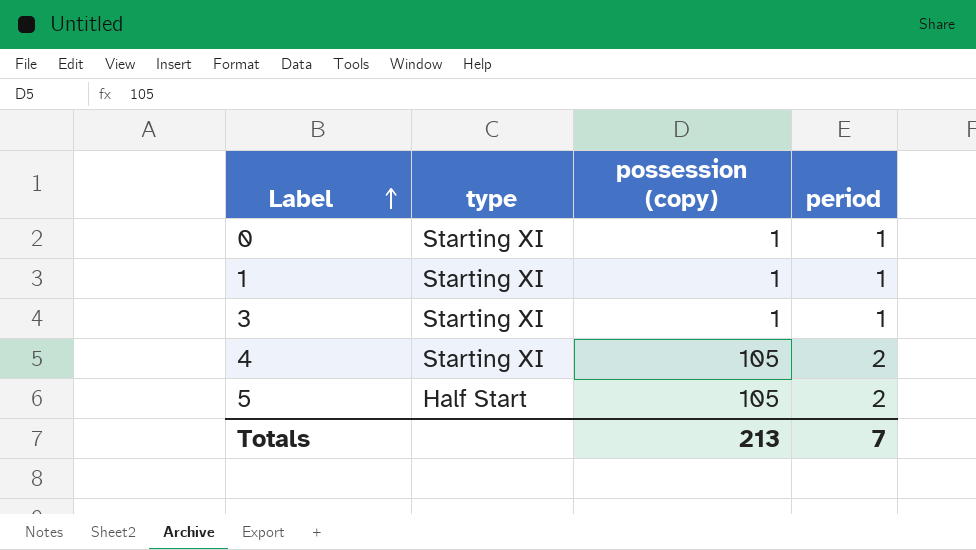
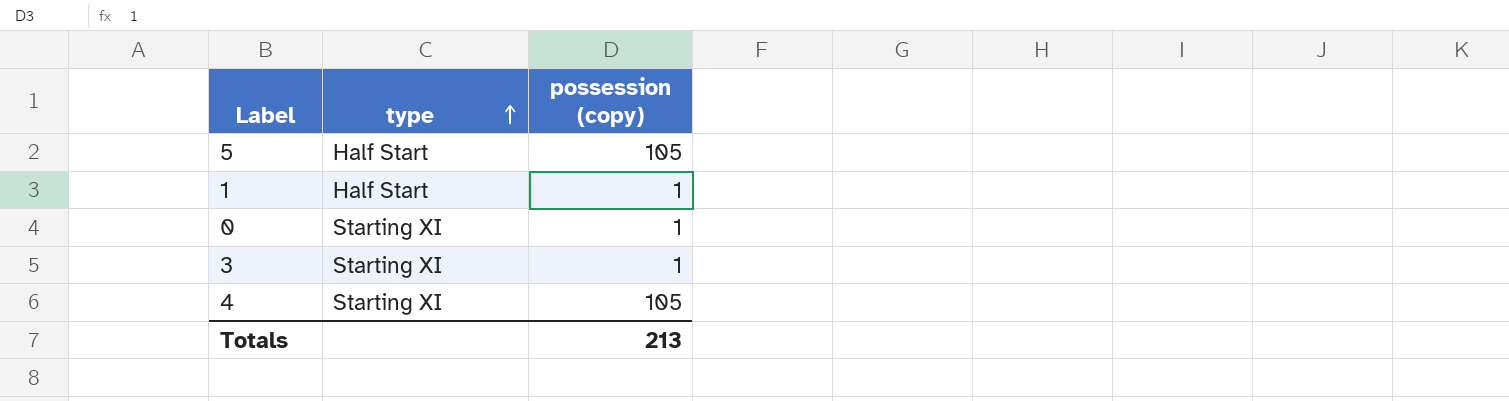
row order: Label ascending -> type ascending
column period | position: 4 -> none
1 | type: Starting XI -> Half Start

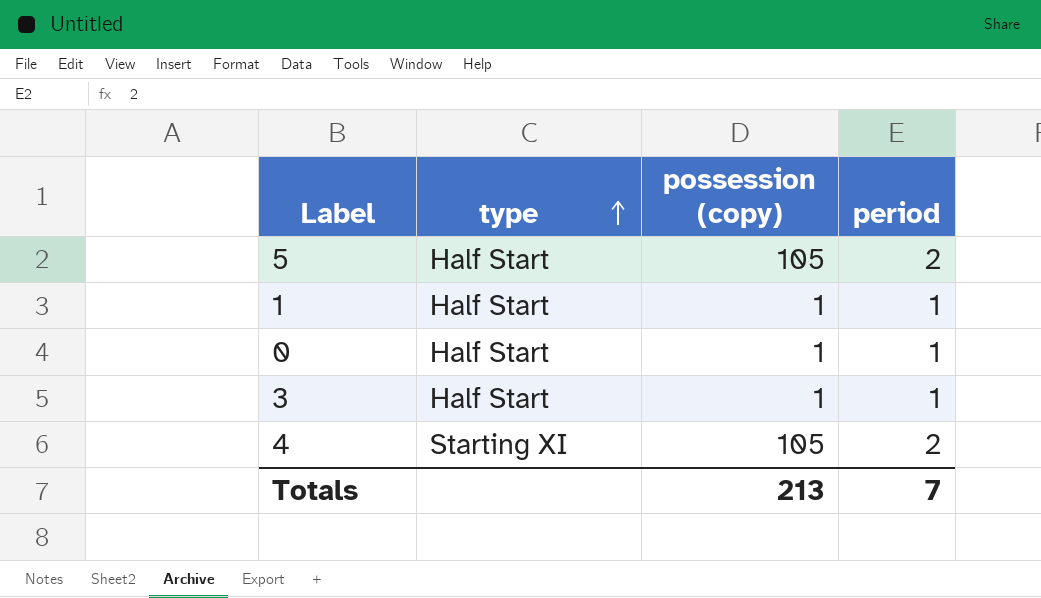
column period | position: none -> 4
0 | type: Starting XI -> Half Start
3 | type: Starting XI -> Half Start

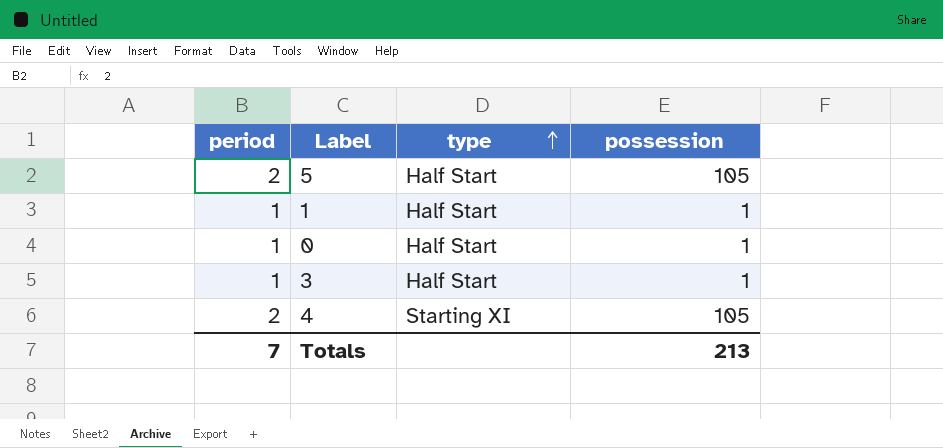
column period | position: 4 -> 1
column name: possession (copy) -> possession

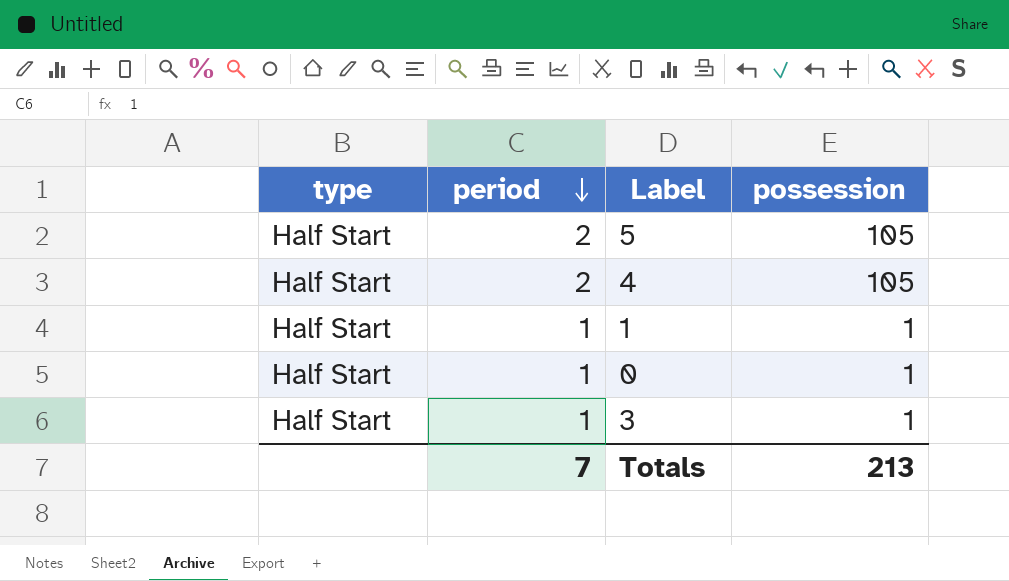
row order: type ascending -> period descending
column type | position: 3 -> 1
4 | type: Starting XI -> Half Start

